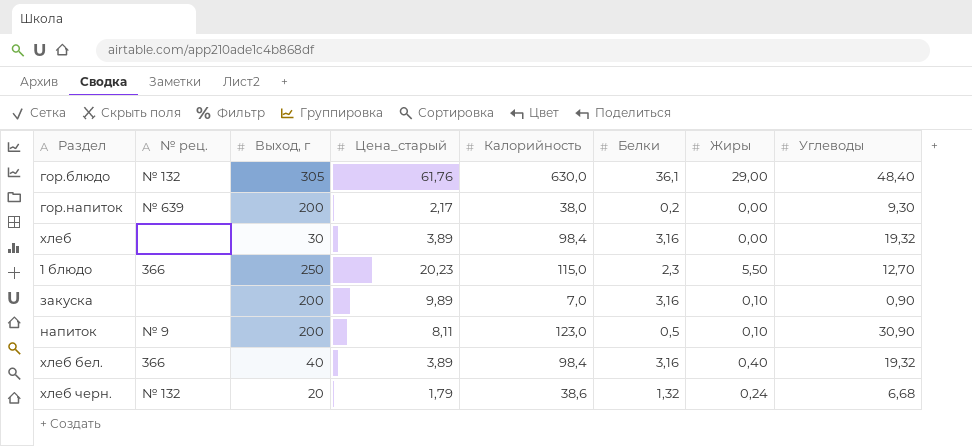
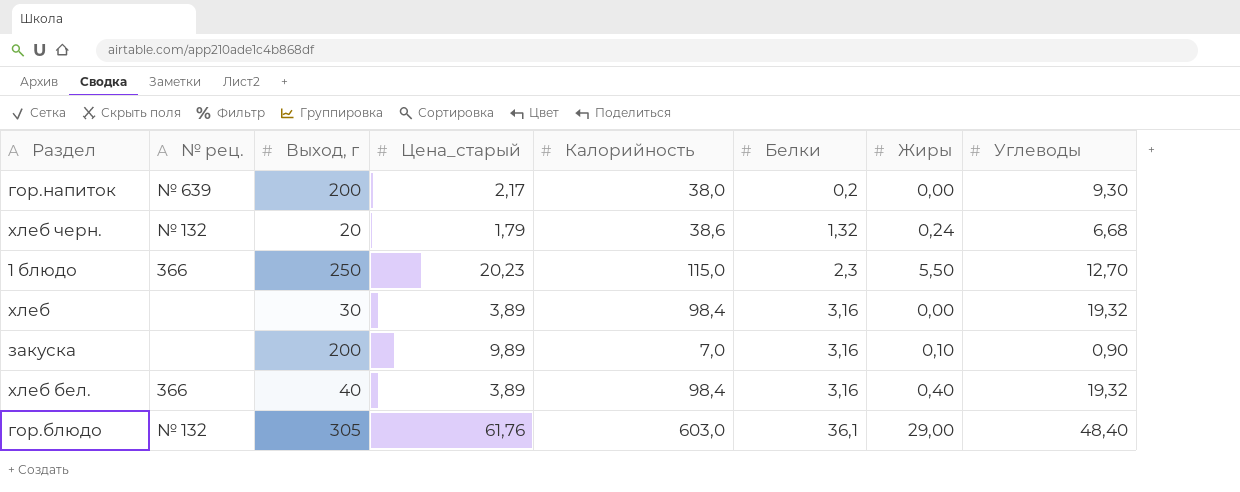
row order: none -> Белки ascending
row напиток: № 9 | 200 | 8,11 | 123,0 | 0,5 | 0,10 | 30,90 -> none
гор.блюдо | Калорийность: 630,0 -> 603,0

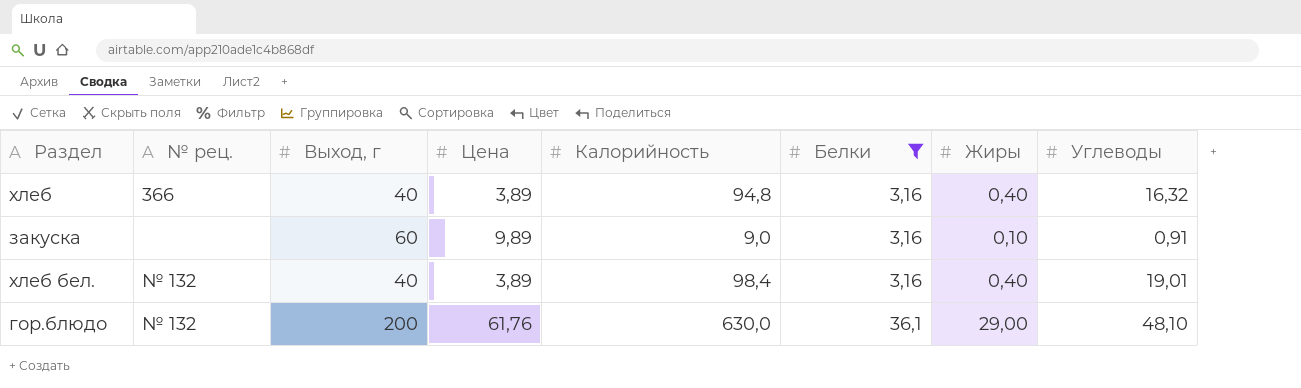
filter: none -> Белки >= 3,16
column name: Цена_старый -> Цена
хлеб | № рец.: none -> 366
хлеб | Выход, г: 30 -> 40
хлеб | Калорийность: 98,4 -> 94,8
хлеб | Жиры: 0,00 -> 0,40
хлеб | Углеводы: 19,32 -> 16,32
закуска | Выход, г: 200 -> 60
закуска | Калорийность: 7,0 -> 9,0
закуска | Углеводы: 0,90 -> 0,91
хлеб бел. | № рец.: 366 -> № 132
хлеб бел. | Углеводы: 19,32 -> 19,01
гор.блюдо | Выход, г: 305 -> 200
гор.блюдо | Калорийность: 603,0 -> 630,0
гор.блюдо | Углеводы: 48,40 -> 48,10

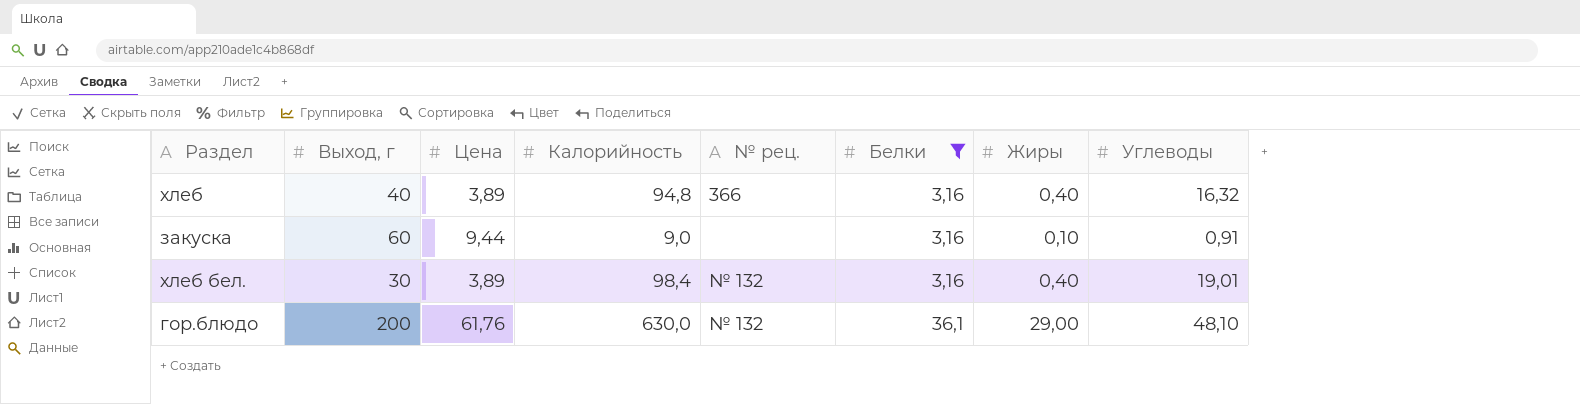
column № рец. | position: 2 -> 5
закуска | Цена: 9,89 -> 9,44
хлеб бел. | Выход, г: 40 -> 30

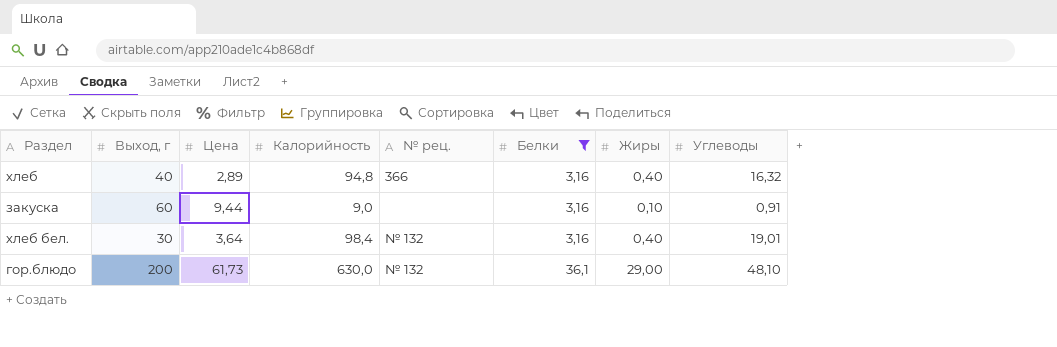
хлеб | Цена: 3,89 -> 2,89
хлеб бел. | Цена: 3,89 -> 3,64
гор.блюдо | Цена: 61,76 -> 61,73

